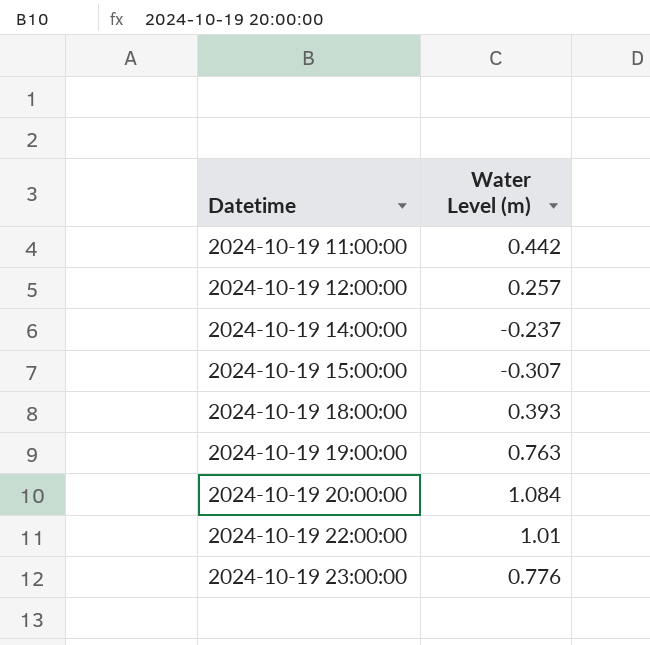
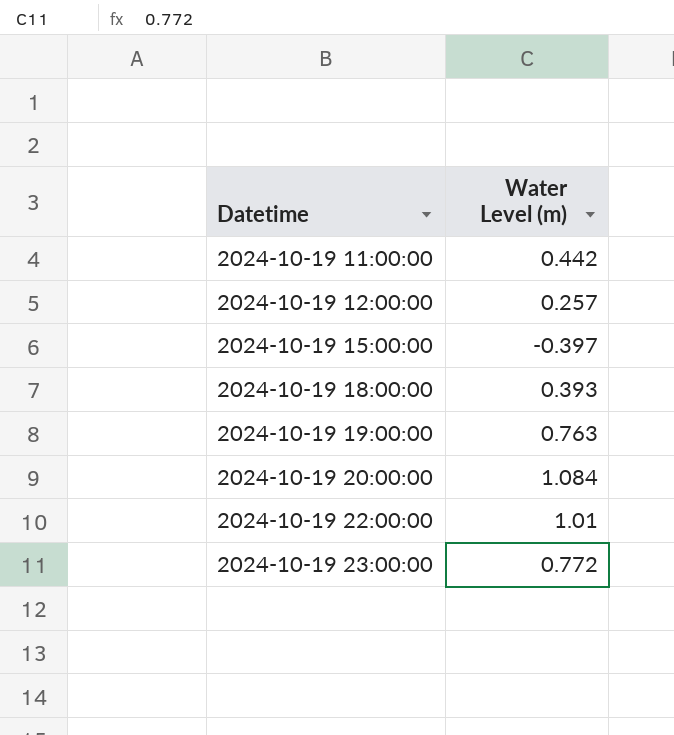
row 2024-10-19 14:00:00: -0.237 -> none
2024-10-19 15:00:00 | Water Level (m): -0.307 -> -0.397
2024-10-19 23:00:00 | Water Level (m): 0.776 -> 0.772

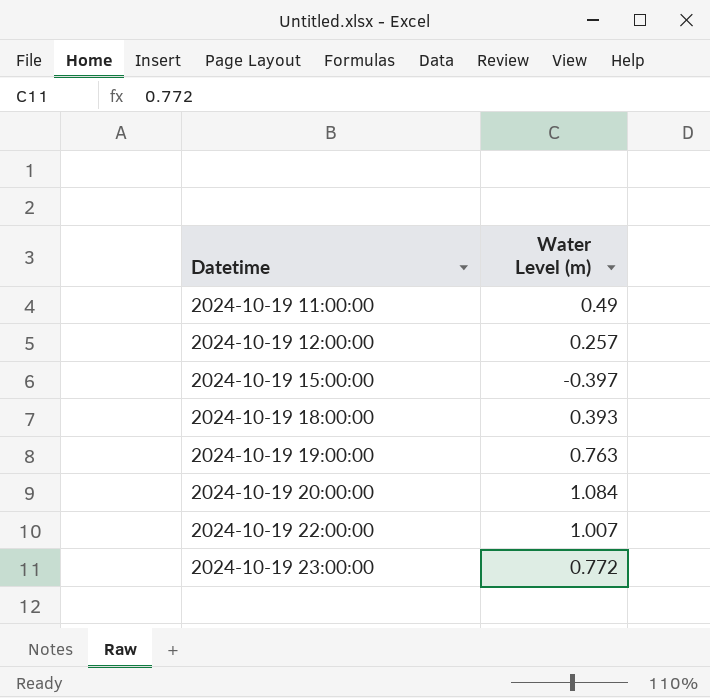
2024-10-19 11:00:00 | Water Level (m): 0.442 -> 0.49
2024-10-19 22:00:00 | Water Level (m): 1.01 -> 1.007

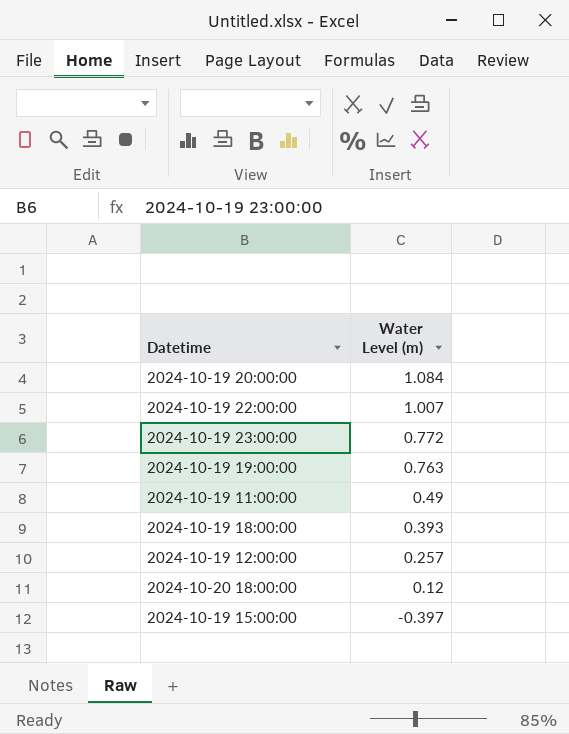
row order: Datetime ascending -> Water Level (m) descending
row 2024-10-20 18:00:00: none -> 0.12

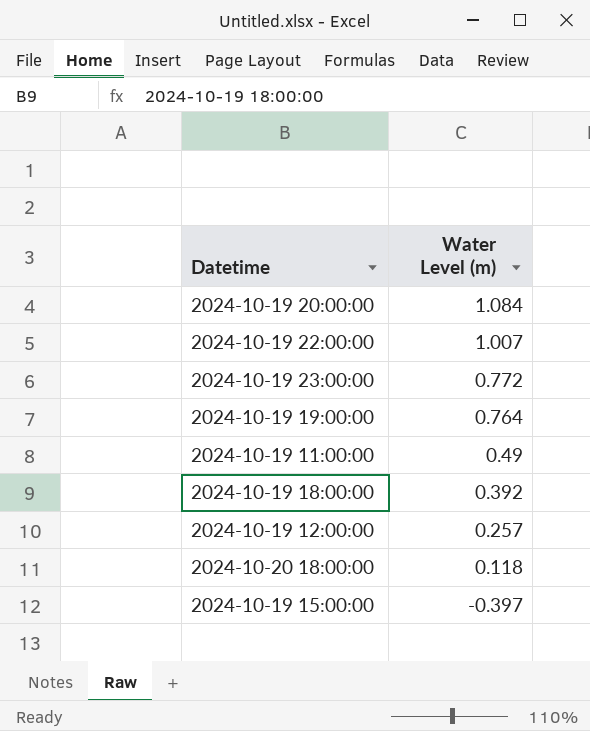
2024-10-19 19:00:00 | Water Level (m): 0.763 -> 0.764
2024-10-19 18:00:00 | Water Level (m): 0.393 -> 0.392
2024-10-20 18:00:00 | Water Level (m): 0.12 -> 0.118

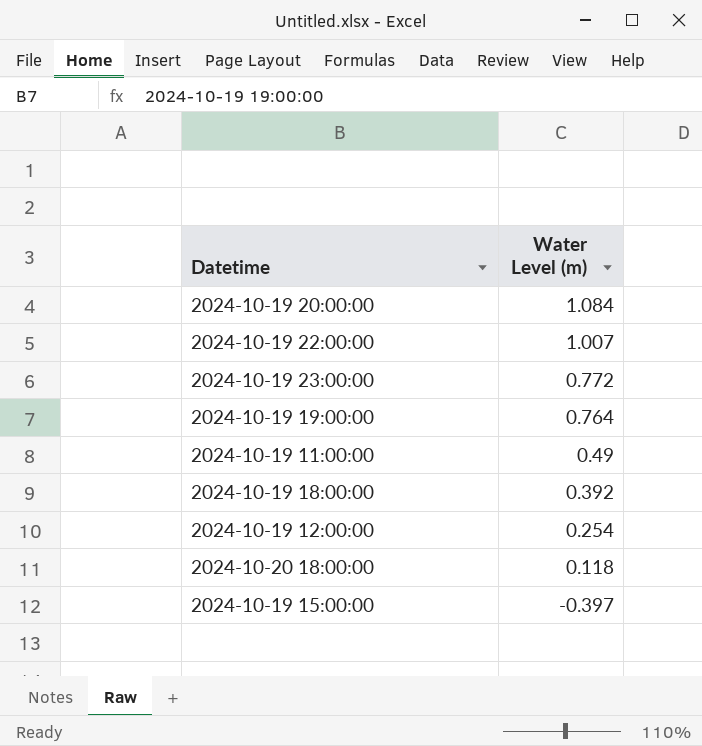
2024-10-19 12:00:00 | Water Level (m): 0.257 -> 0.254

